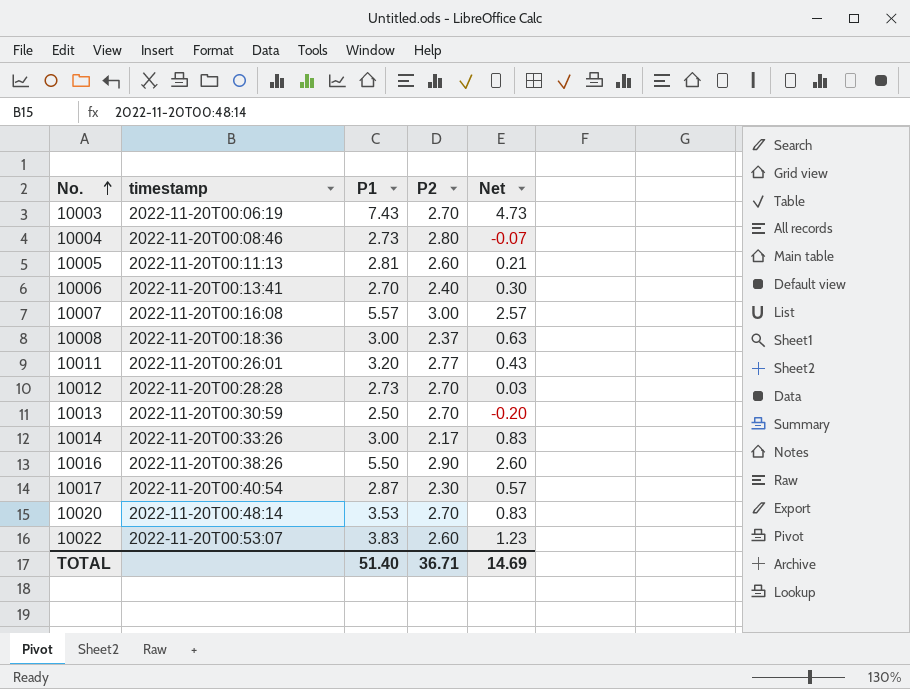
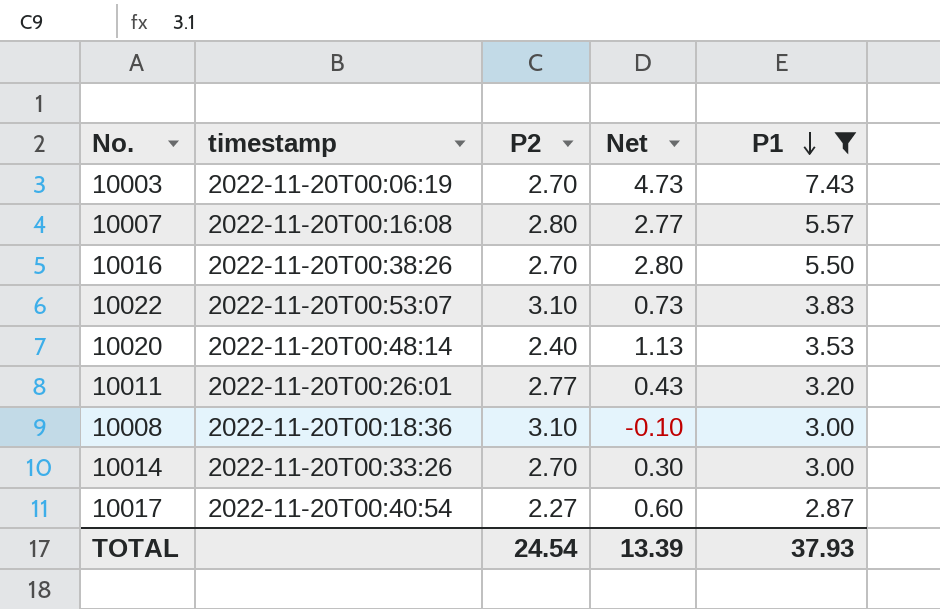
filter: none -> P1 >= 2.87
row order: No. ascending -> P1 descending
column P1 | position: 3 -> 5
10007 | P2: 3.00 -> 2.80
10007 | Net: 2.57 -> 2.77
10016 | P2: 2.90 -> 2.70
10016 | Net: 2.60 -> 2.80
10022 | P2: 2.60 -> 3.10
10022 | Net: 1.23 -> 0.73
10020 | P2: 2.70 -> 2.40
10020 | Net: 0.83 -> 1.13
10008 | P2: 2.37 -> 3.10
10008 | Net: 0.63 -> -0.10
10014 | P2: 2.17 -> 2.70
10014 | Net: 0.83 -> 0.30
10017 | P2: 2.30 -> 2.27
10017 | Net: 0.57 -> 0.60
TOTAL | P2: 36.71 -> 24.54
TOTAL | Net: 14.69 -> 13.39
TOTAL | P1: 51.40 -> 37.93

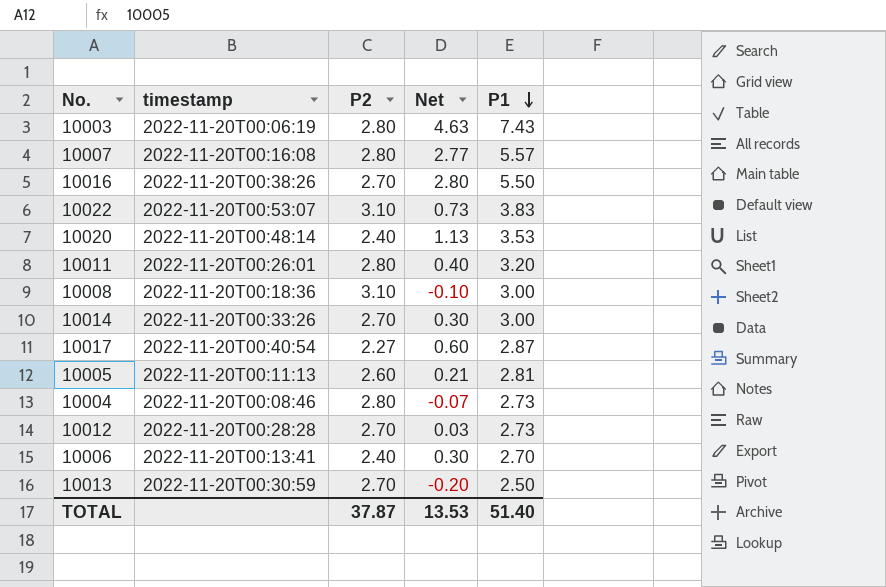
filter: P1 >= 2.87 -> none
10003 | P2: 2.70 -> 2.80
10003 | Net: 4.73 -> 4.63
10011 | P2: 2.77 -> 2.80
10011 | Net: 0.43 -> 0.40
TOTAL | P2: 24.54 -> 37.87
TOTAL | Net: 13.39 -> 13.53
TOTAL | P1: 37.93 -> 51.40

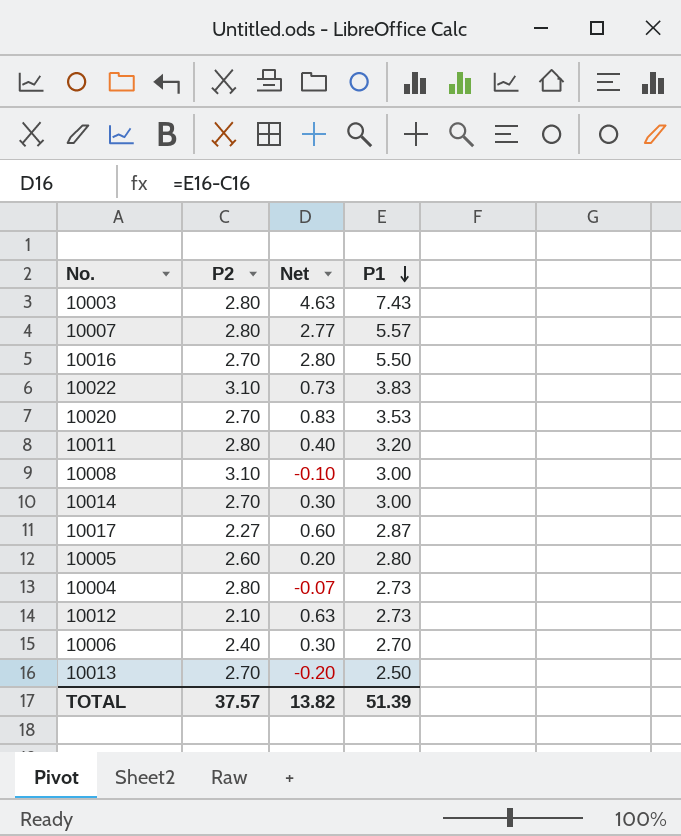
column timestamp | position: 2 -> none
10020 | P2: 2.40 -> 2.70
10020 | Net: 1.13 -> 0.83
10005 | Net: 0.21 -> 0.20
10005 | P1: 2.81 -> 2.80
10012 | P2: 2.70 -> 2.10
10012 | Net: 0.03 -> 0.63
TOTAL | P2: 37.87 -> 37.57
TOTAL | Net: 13.53 -> 13.82
TOTAL | P1: 51.40 -> 51.39

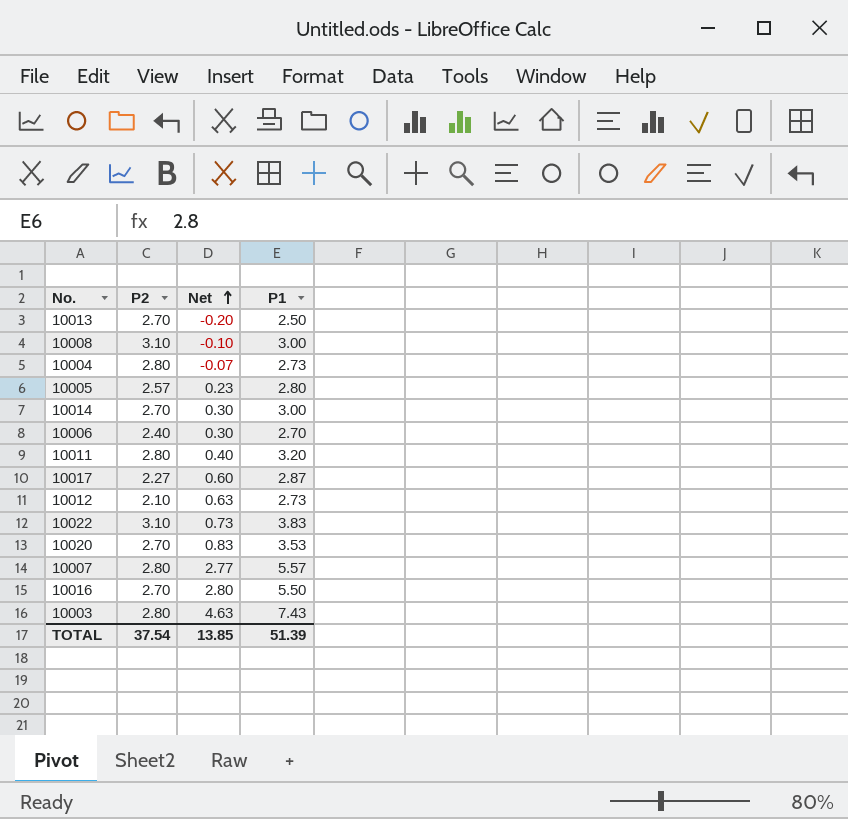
row order: P1 descending -> Net ascending
10005 | P2: 2.60 -> 2.57
10005 | Net: 0.20 -> 0.23
TOTAL | P2: 37.57 -> 37.54
TOTAL | Net: 13.82 -> 13.85

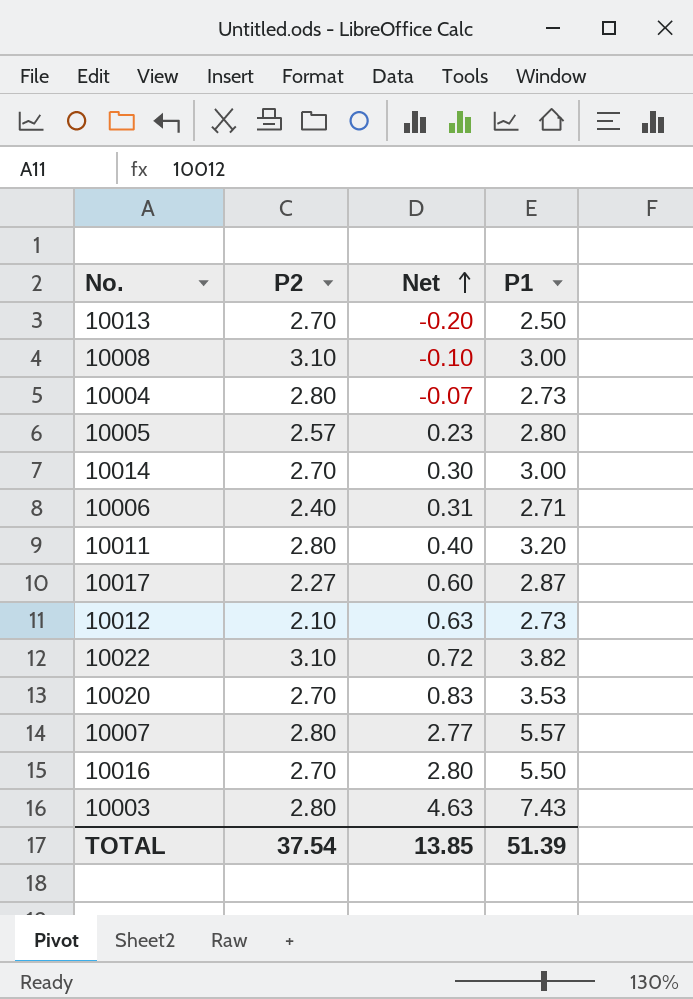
10006 | Net: 0.30 -> 0.31
10006 | P1: 2.70 -> 2.71
10022 | Net: 0.73 -> 0.72
10022 | P1: 3.83 -> 3.82

